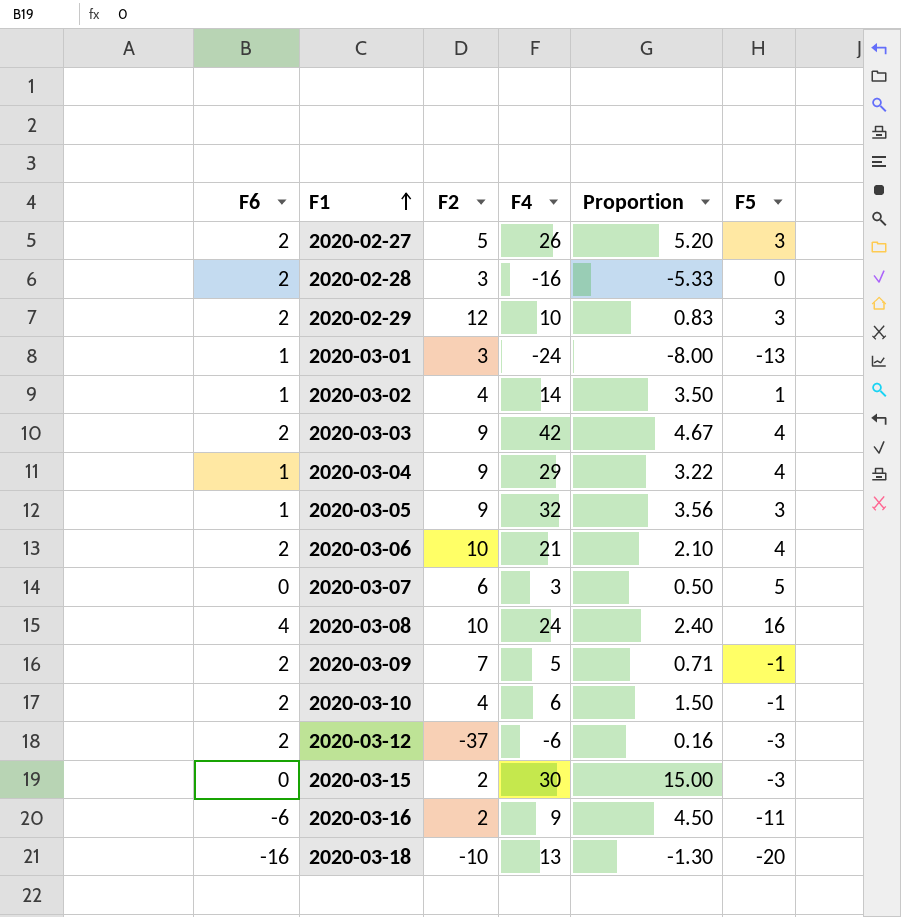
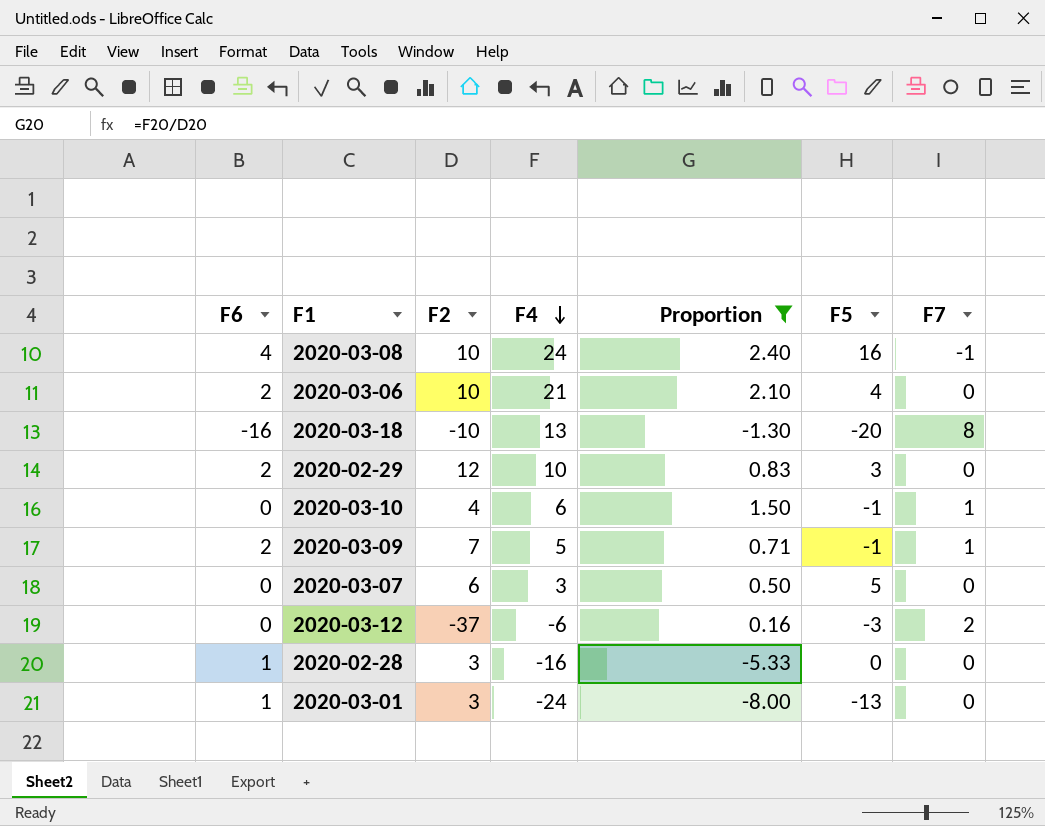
filter: none -> Proportion <= 2.40
row order: F1 ascending -> F4 descending
column F7 | position: none -> 7
2020-03-10 | F6: 2 -> 0
2020-03-12 | F6: 2 -> 0
2020-02-28 | F6: 2 -> 1

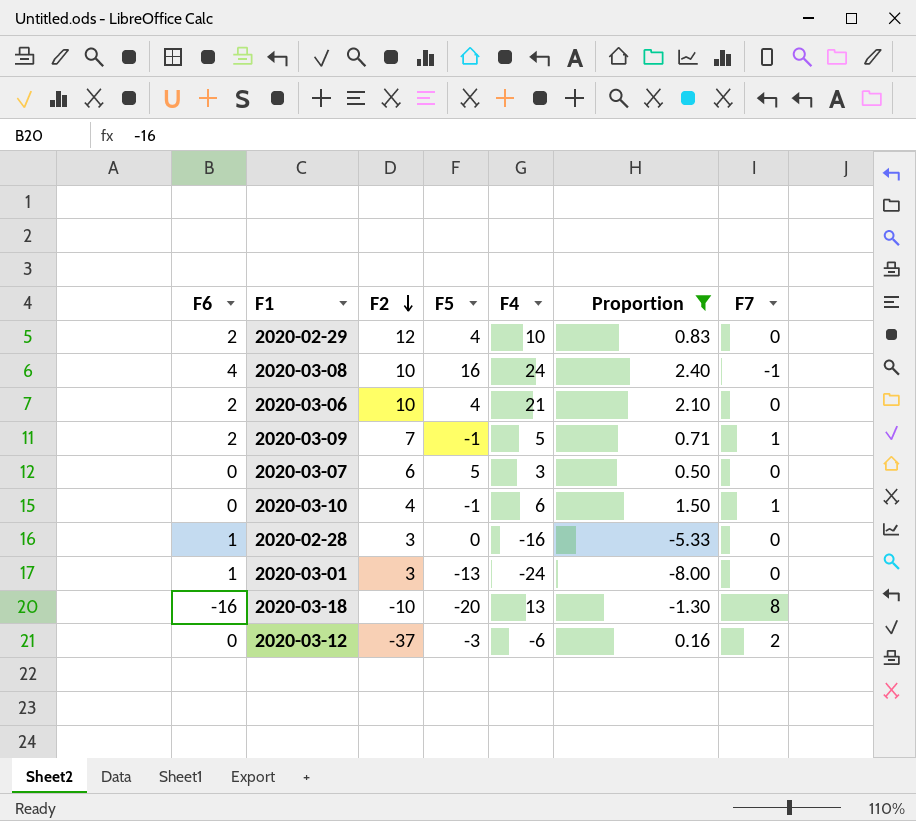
row order: F4 descending -> F2 descending
column F5 | position: 6 -> 4
2020-02-29 | F5: 3 -> 4

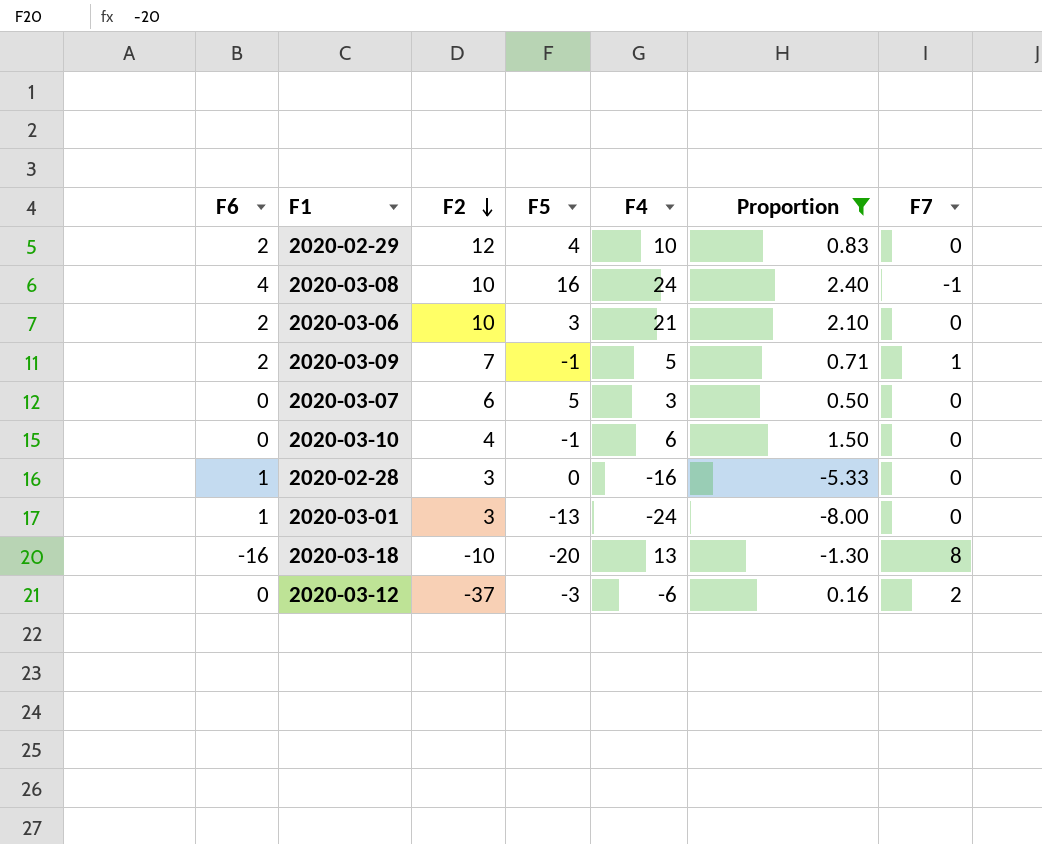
2020-03-06 | F5: 4 -> 3
2020-03-10 | F7: 1 -> 0

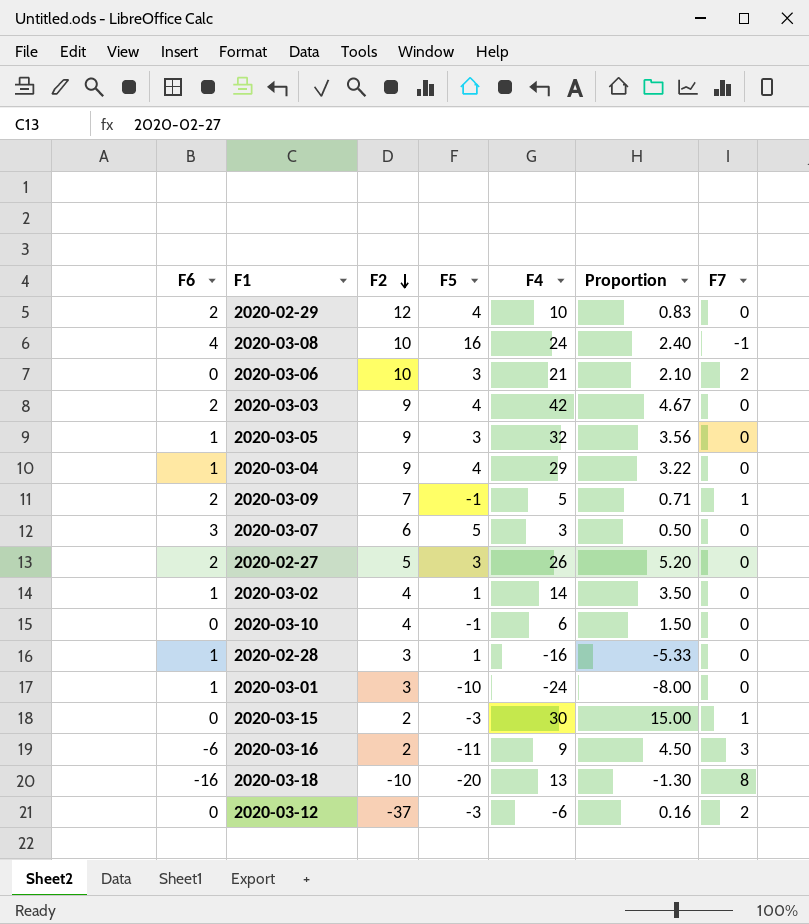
filter: Proportion <= 2.40 -> none
2020-03-06 | F6: 2 -> 0
2020-03-06 | F7: 0 -> 2
2020-03-07 | F6: 0 -> 3
2020-02-28 | F5: 0 -> 1
2020-03-01 | F5: -13 -> -10

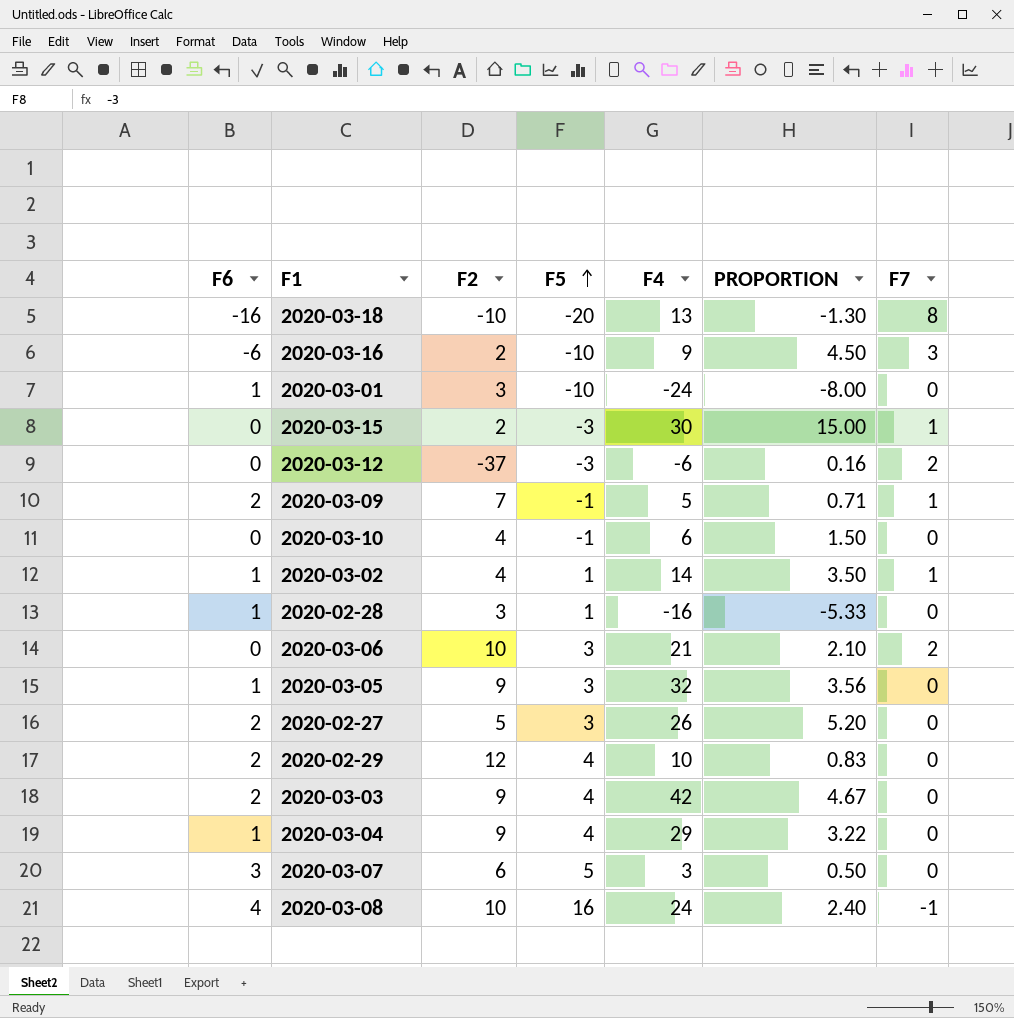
row order: F2 descending -> F5 ascending
column name: Proportion -> PROPORTION
2020-03-16 | F5: -11 -> -10
2020-03-02 | F7: 0 -> 1

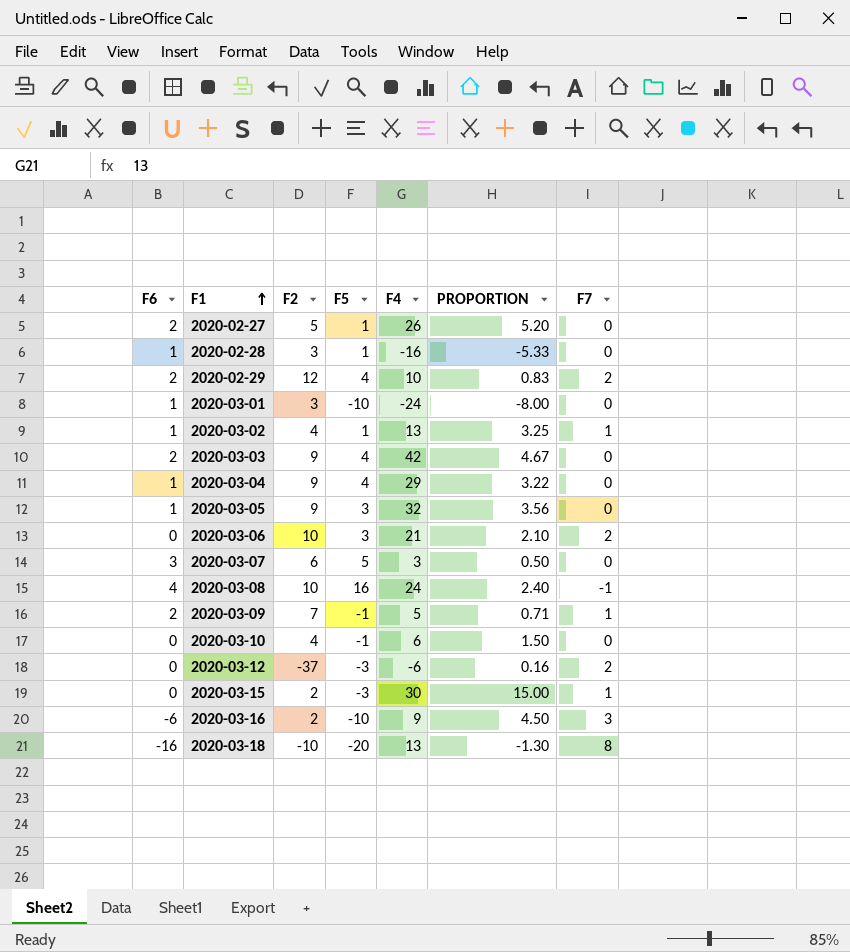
row order: F5 ascending -> F1 ascending
2020-02-27 | F5: 3 -> 1
2020-02-29 | F7: 0 -> 2
2020-03-02 | F4: 14 -> 13
2020-03-02 | PROPORTION: 3.50 -> 3.25

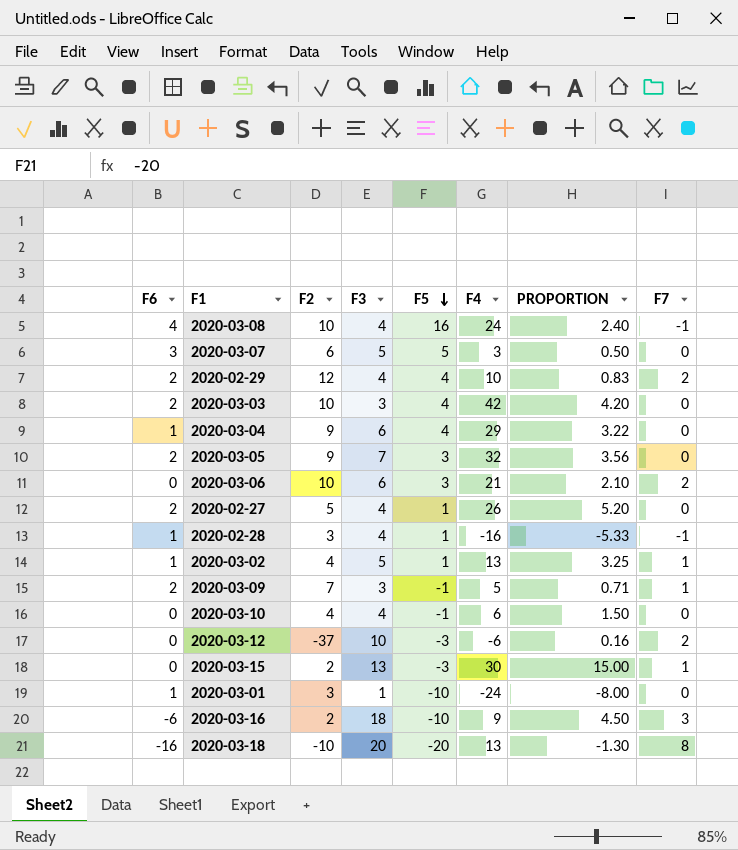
row order: F1 ascending -> F5 descending
column F3 | position: none -> 4
2020-03-03 | F2: 9 -> 10
2020-03-03 | PROPORTION: 4.67 -> 4.20
2020-03-05 | F6: 1 -> 2
2020-02-28 | F7: 0 -> -1

